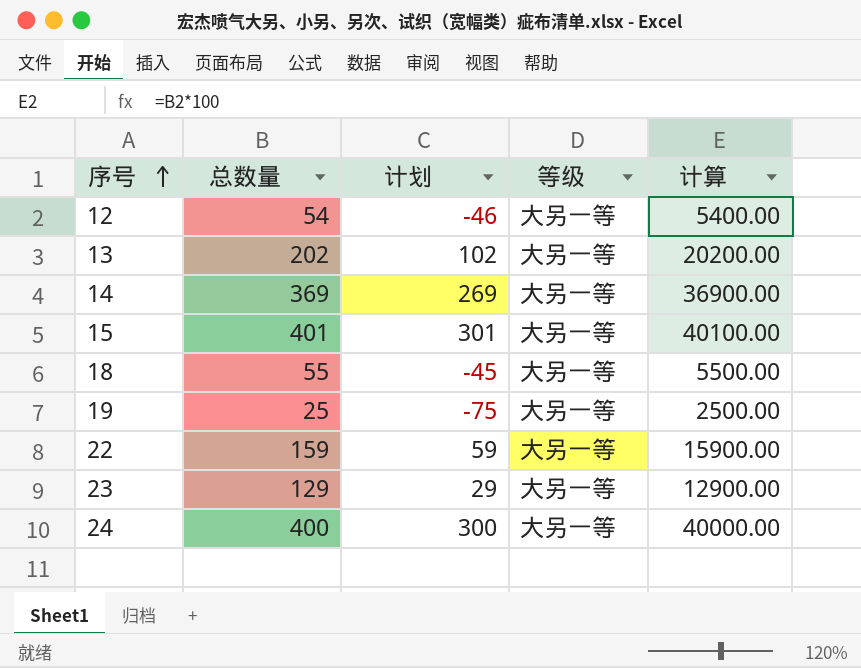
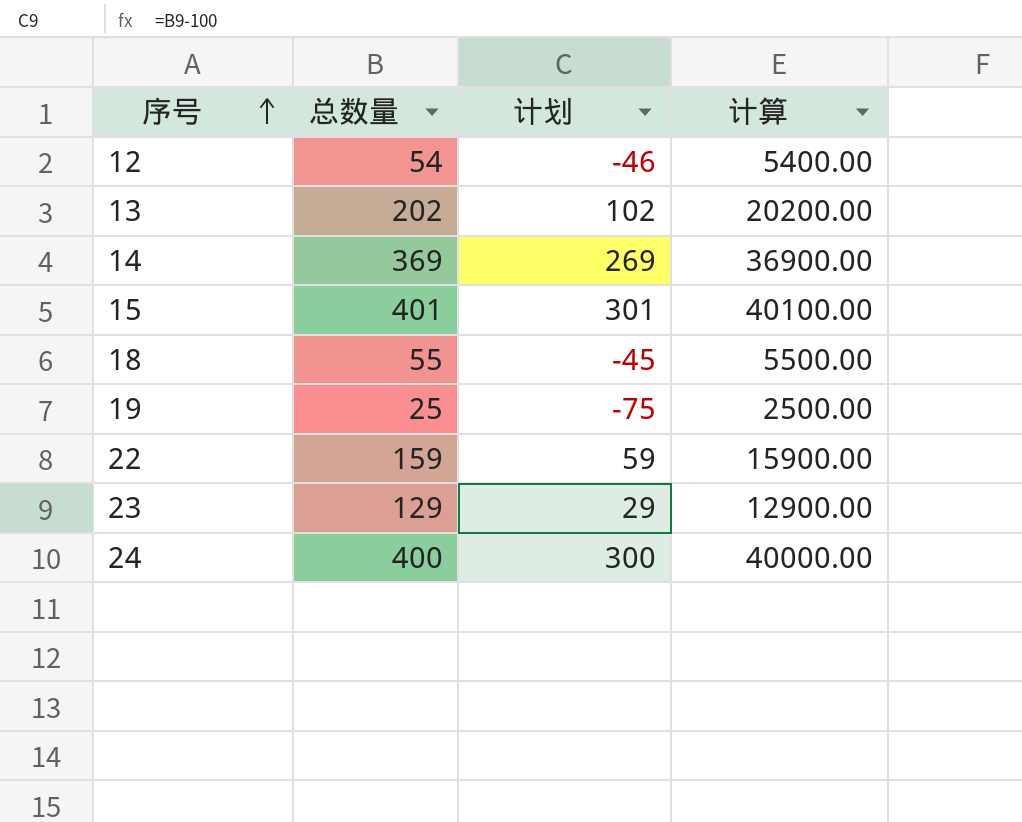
column 等级 | position: 4 -> none

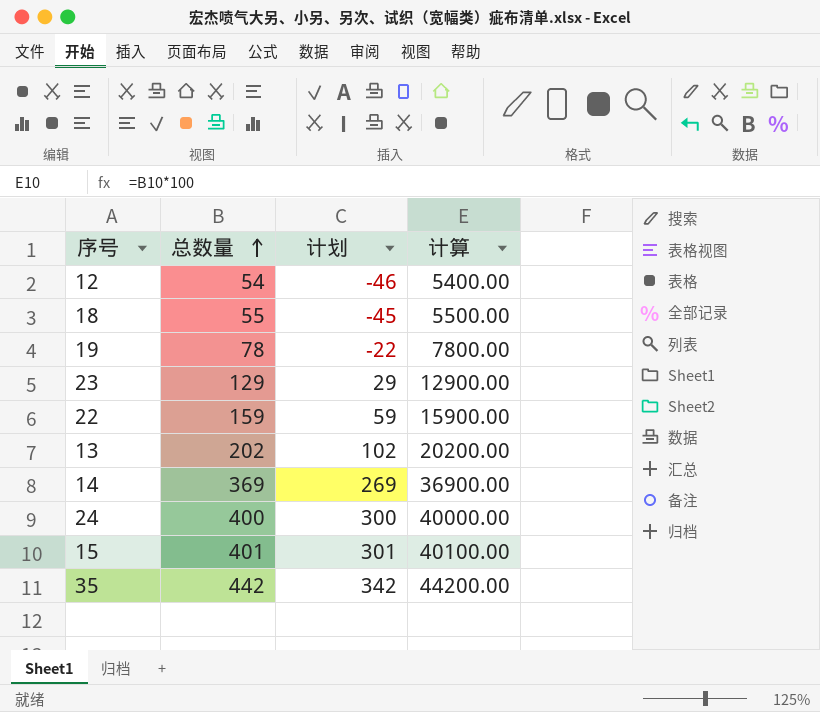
row order: 序号 ascending -> 总数量 ascending
19 | 总数量: 25 -> 78
19 | 计划: -75 -> -22
19 | 计算: 2500.00 -> 7800.00
row 35: none -> 442 | 342 | 44200.00

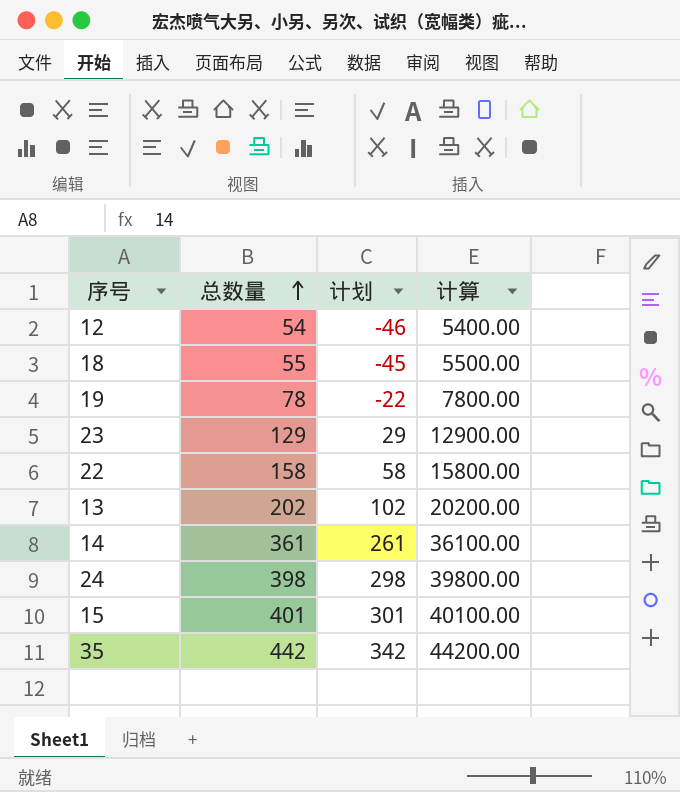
22 | 总数量: 159 -> 158
22 | 计划: 59 -> 58
22 | 计算: 15900.00 -> 15800.00
14 | 总数量: 369 -> 361
14 | 计划: 269 -> 261
14 | 计算: 36900.00 -> 36100.00
24 | 总数量: 400 -> 398
24 | 计划: 300 -> 298
24 | 计算: 40000.00 -> 39800.00

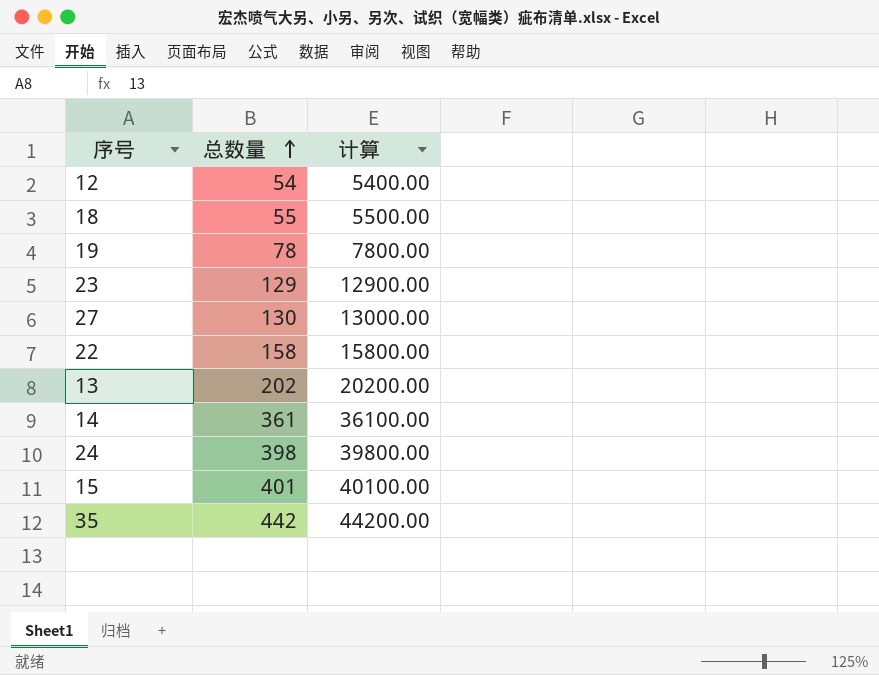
column 计划 | formula: [总数量] - 100 -> none
row 27: none -> 130 | 13000.00

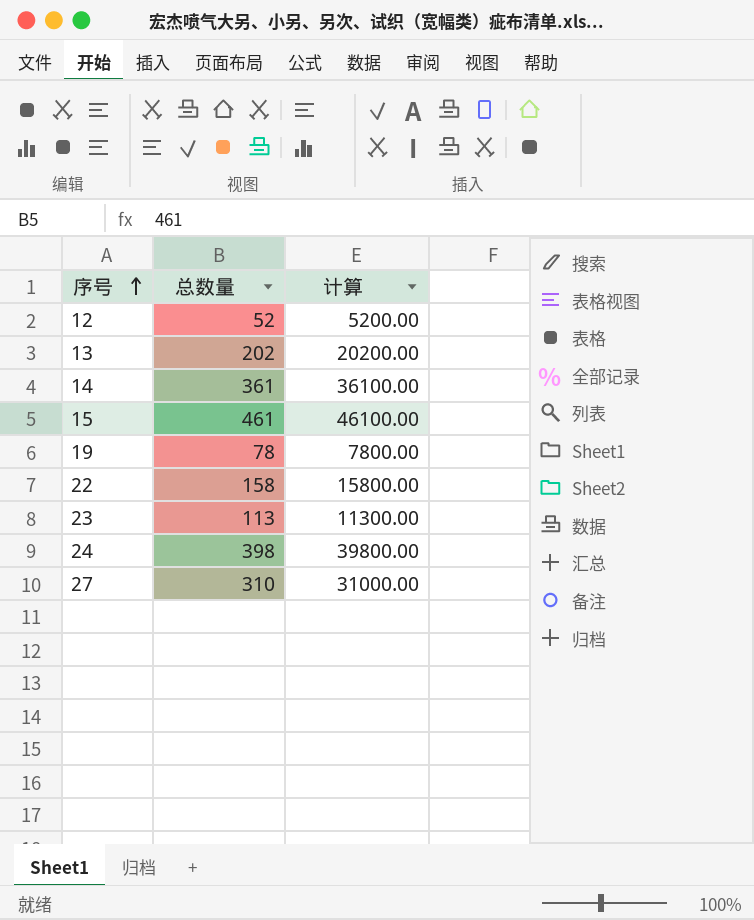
row order: 总数量 ascending -> 序号 ascending
row 18: 55 | 5500.00 -> none
row 35: 442 | 44200.00 -> none
12 | 总数量: 54 -> 52
12 | 计算: 5400.00 -> 5200.00
15 | 总数量: 401 -> 461
15 | 计算: 40100.00 -> 46100.00
23 | 总数量: 129 -> 113
23 | 计算: 12900.00 -> 11300.00
27 | 总数量: 130 -> 310
27 | 计算: 13000.00 -> 31000.00

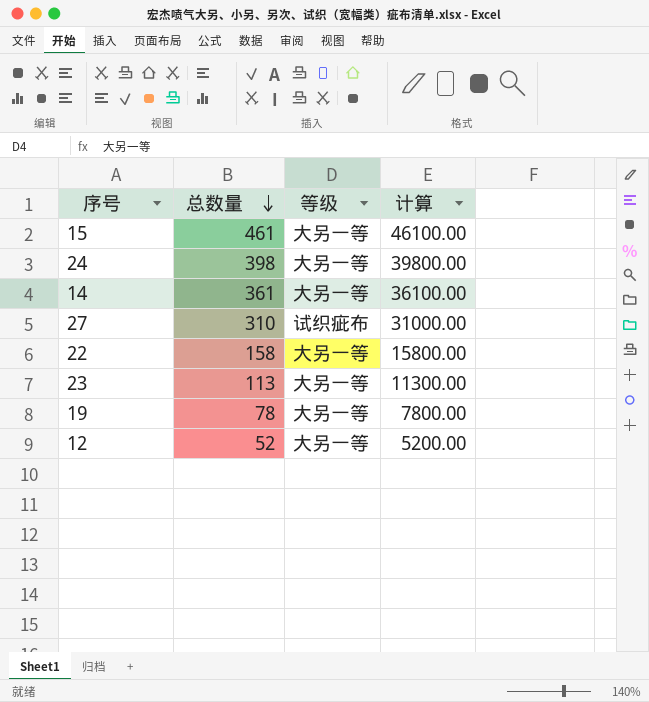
row order: 序号 ascending -> 总数量 descending
column 等级 | position: none -> 3
row 13: 202 | 20200.00 -> none

